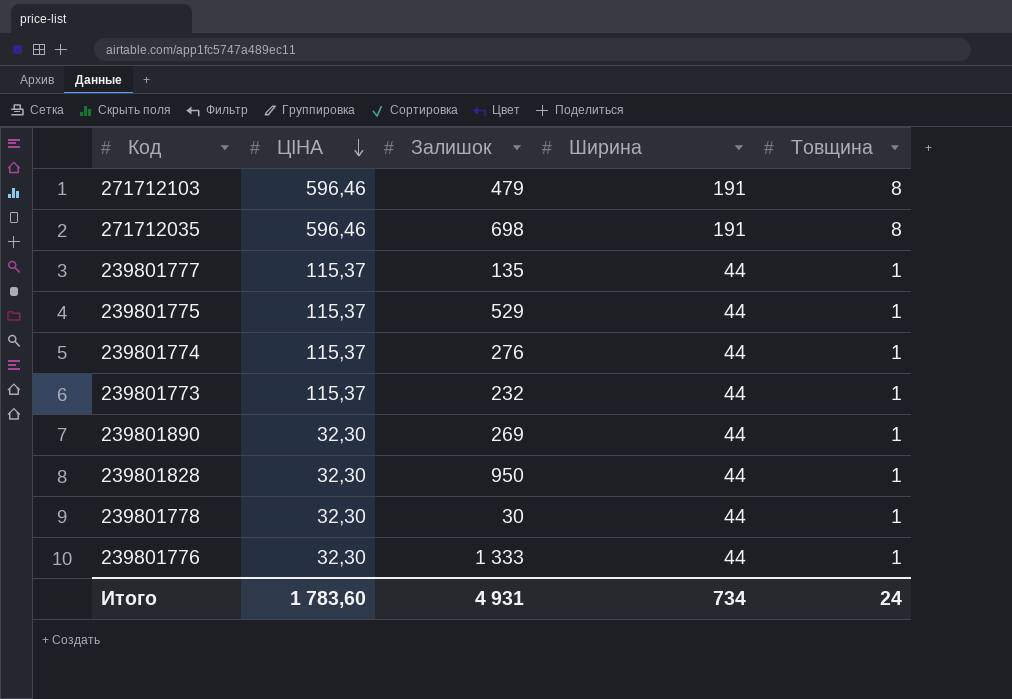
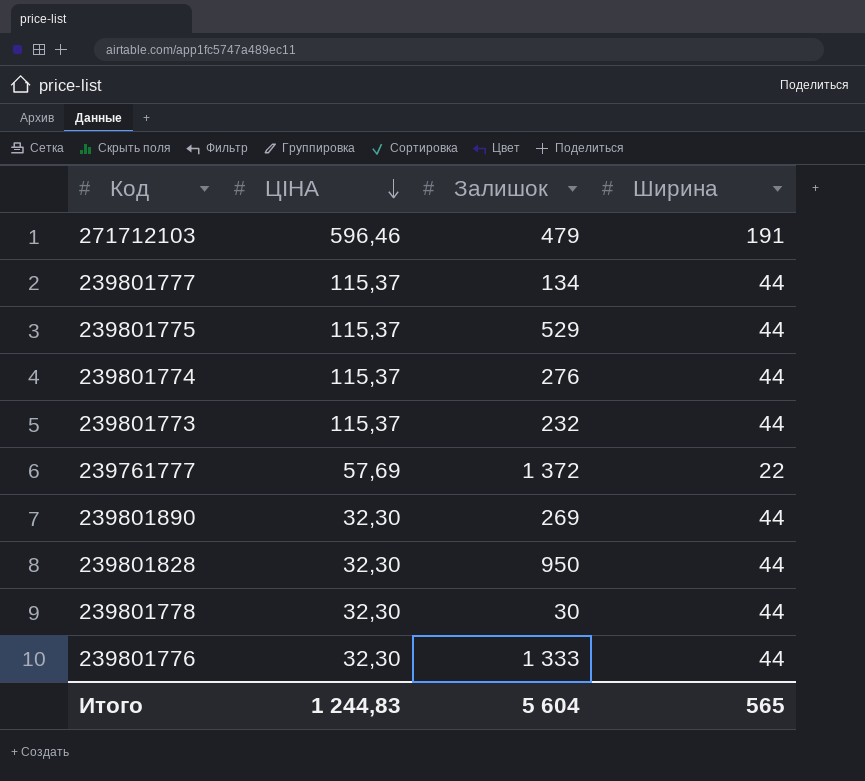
column Товщина | position: 5 -> none
row 271712035: 596,46 | 698 | 191 | 8 -> none
239801777 | Залишок: 135 -> 134
row 239761777: none -> 57,69 | 1 372 | 22
Итого | ЦІНА: 1 783,60 -> 1 244,83
Итого | Залишок: 4 931 -> 5 604
Итого | Ширина: 734 -> 565

